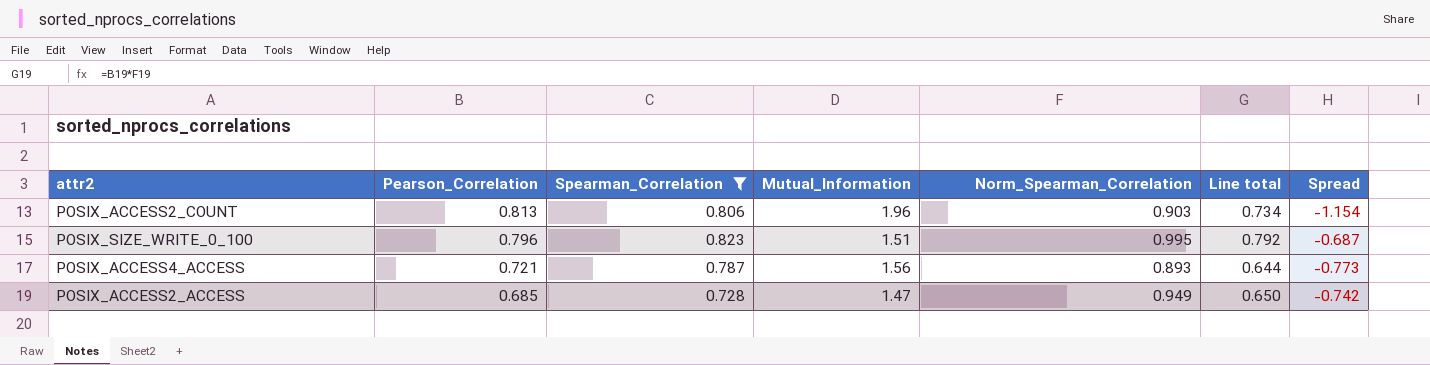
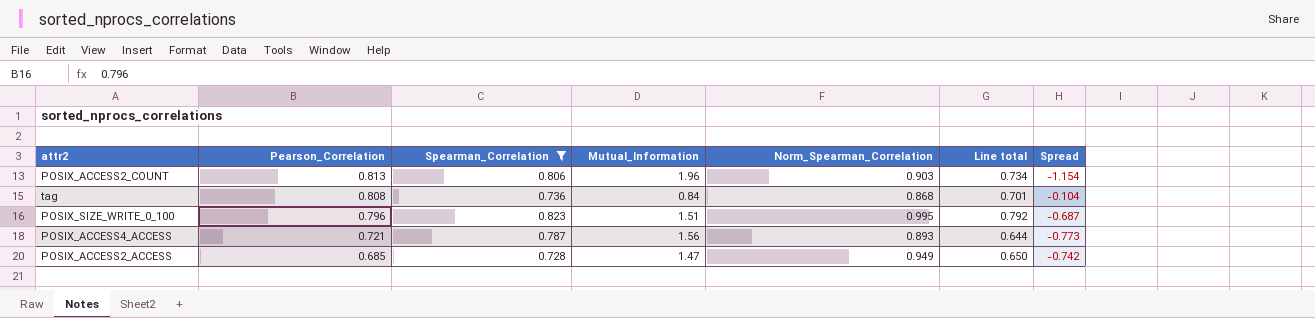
row tag: none -> 0.808 | 0.736 | 0.84 | 0.868 | 0.701 | -0.104

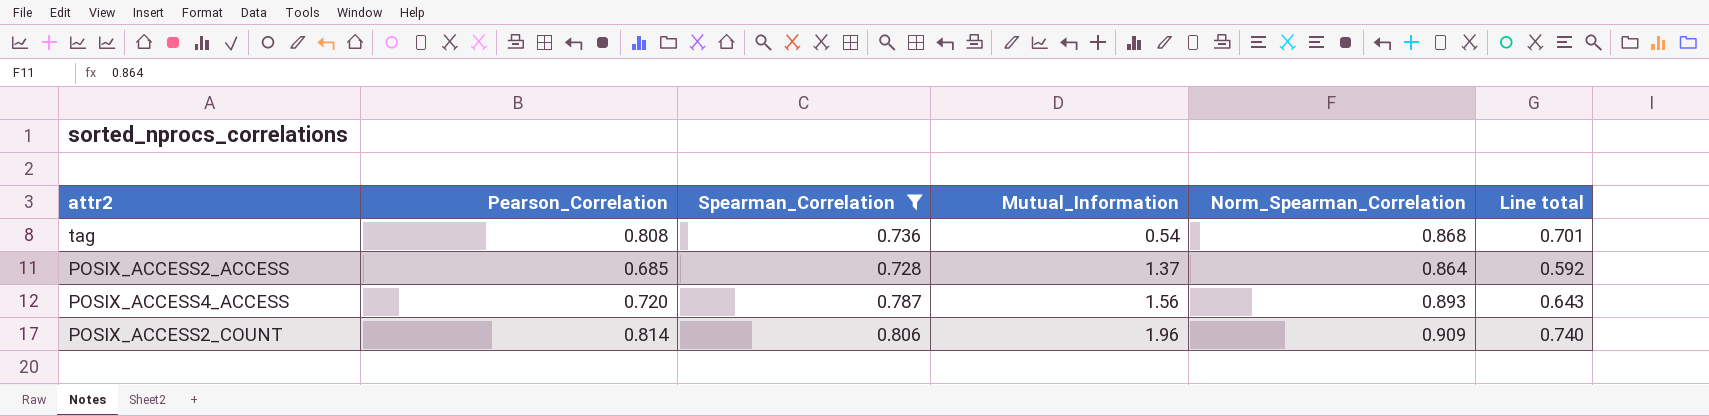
row order: Pearson_Correlation descending -> Mutual_Information ascending
column Spread | formula: [Spearman_Correlation] - [Mutual_Information] -> none
row POSIX_SIZE_WRITE_0_100: 0.796 | 0.823 | 1.51 | 0.995 | 0.792 | -0.687 -> none
tag | Mutual_Information: 0.84 -> 0.54
POSIX_ACCESS2_ACCESS | Mutual_Information: 1.47 -> 1.37
POSIX_ACCESS2_ACCESS | Norm_Spearman_Correlation: 0.949 -> 0.864
POSIX_ACCESS2_ACCESS | Line total: 0.650 -> 0.592
POSIX_ACCESS4_ACCESS | Pearson_Correlation: 0.721 -> 0.720
POSIX_ACCESS4_ACCESS | Line total: 0.644 -> 0.643
POSIX_ACCESS2_COUNT | Pearson_Correlation: 0.813 -> 0.814
POSIX_ACCESS2_COUNT | Norm_Spearman_Correlation: 0.903 -> 0.909
POSIX_ACCESS2_COUNT | Line total: 0.734 -> 0.740

